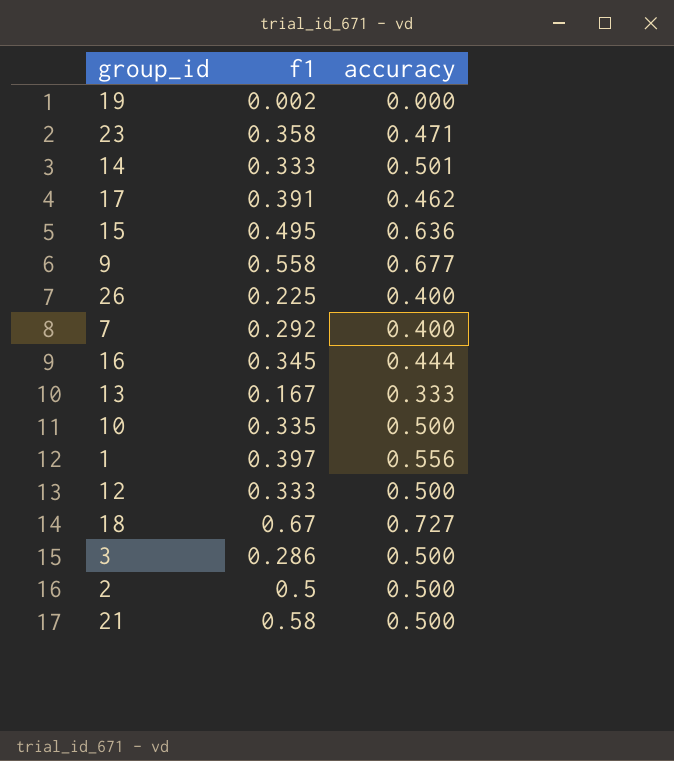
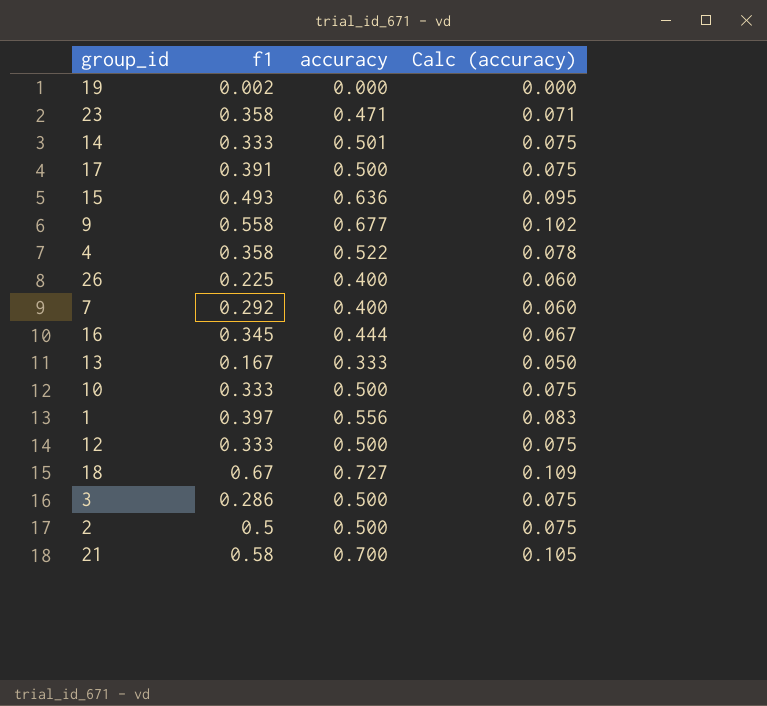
column Calc (accuracy) | formula: none -> [accuracy] * 0.15
17 | accuracy: 0.462 -> 0.500
15 | f1: 0.495 -> 0.493
row 4: none -> 0.358 | 0.522 | 0.078
10 | f1: 0.335 -> 0.333
21 | accuracy: 0.500 -> 0.700

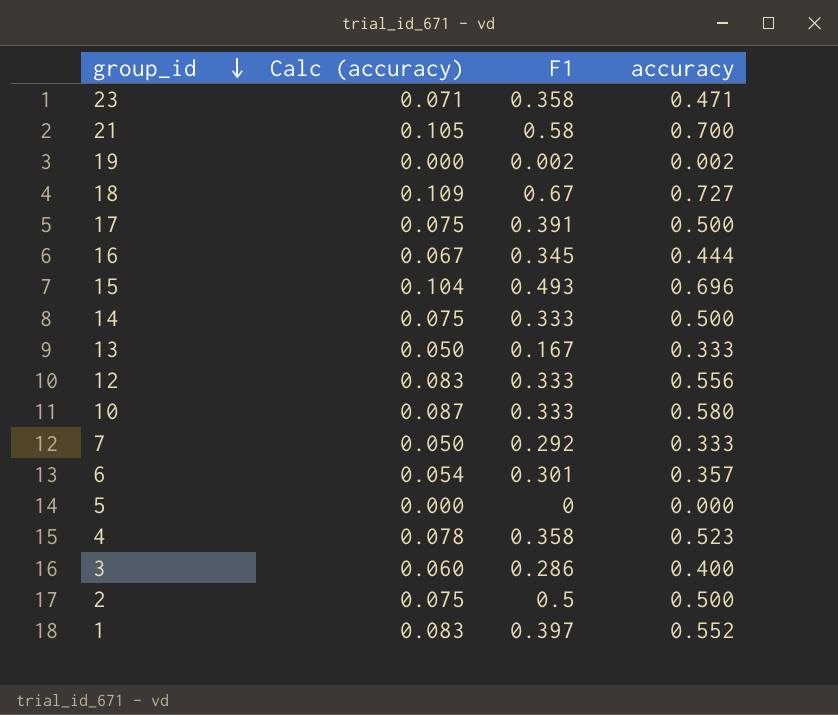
row order: none -> group_id descending
column Calc (accuracy) | position: 4 -> 2
column name: f1 -> F1
row 9: 0.558 | 0.677 | 0.102 -> none
row 26: 0.225 | 0.400 | 0.060 -> none
19 | accuracy: 0.000 -> 0.002
15 | Calc (accuracy): 0.095 -> 0.104
15 | accuracy: 0.636 -> 0.696
14 | accuracy: 0.501 -> 0.500
12 | Calc (accuracy): 0.075 -> 0.083
12 | accuracy: 0.500 -> 0.556
10 | Calc (accuracy): 0.075 -> 0.087
10 | accuracy: 0.500 -> 0.580
7 | Calc (accuracy): 0.060 -> 0.050
7 | accuracy: 0.400 -> 0.333
row 6: none -> 0.054 | 0.301 | 0.357
row 5: none -> 0.000 | 0 | 0.000
4 | accuracy: 0.522 -> 0.523
3 | Calc (accuracy): 0.075 -> 0.060
3 | accuracy: 0.500 -> 0.400
1 | accuracy: 0.556 -> 0.552

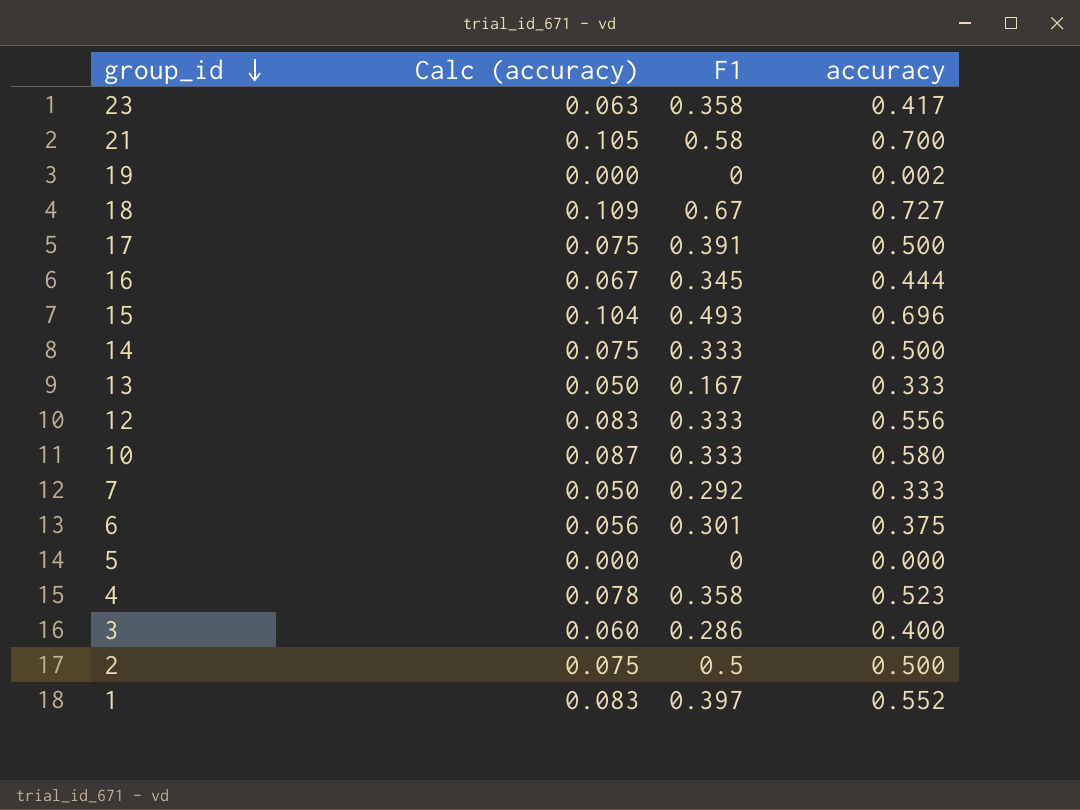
23 | Calc (accuracy): 0.071 -> 0.063
23 | accuracy: 0.471 -> 0.417
19 | F1: 0.002 -> 0
6 | Calc (accuracy): 0.054 -> 0.056
6 | accuracy: 0.357 -> 0.375

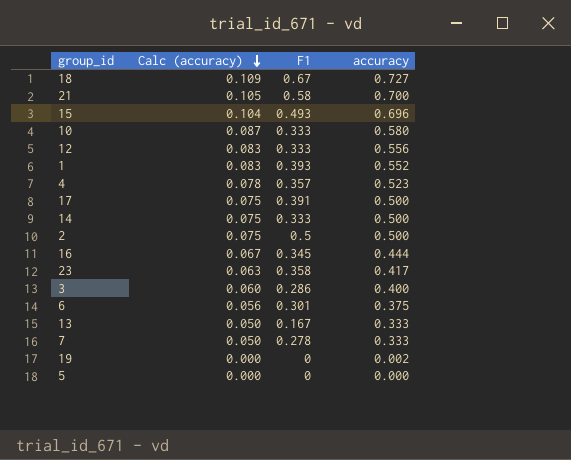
row order: group_id descending -> Calc (accuracy) descending
1 | F1: 0.397 -> 0.393
4 | F1: 0.358 -> 0.357
7 | F1: 0.292 -> 0.278

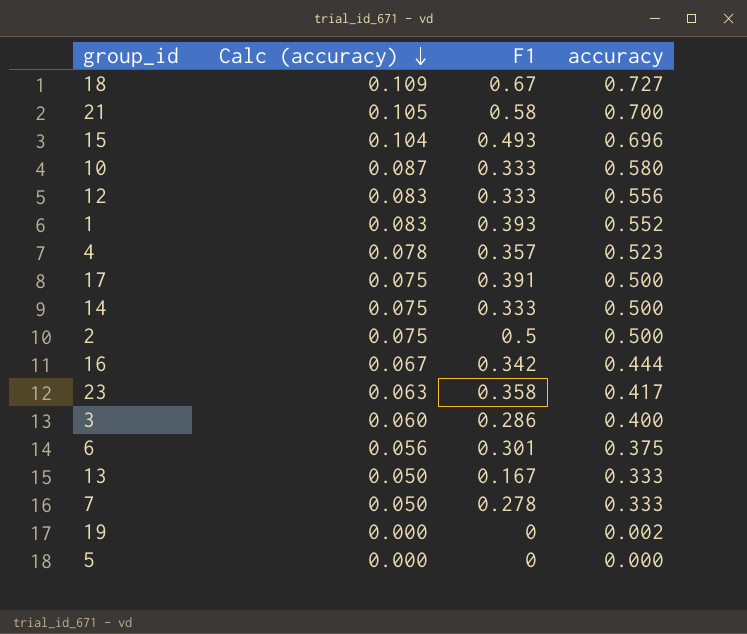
16 | F1: 0.345 -> 0.342

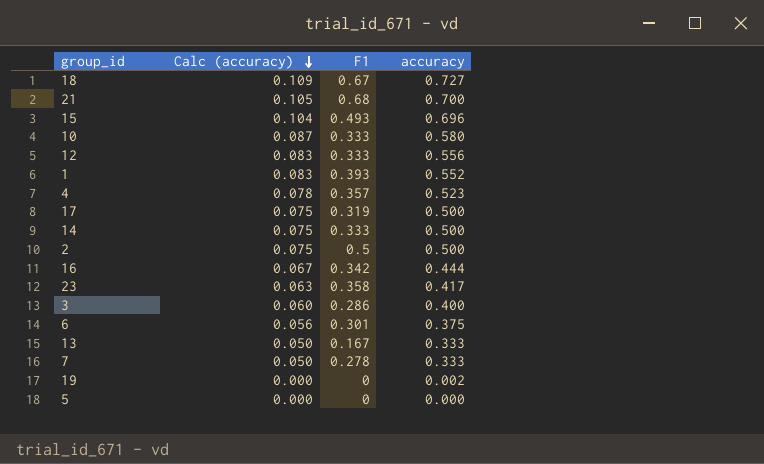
21 | F1: 0.58 -> 0.68
17 | F1: 0.391 -> 0.319

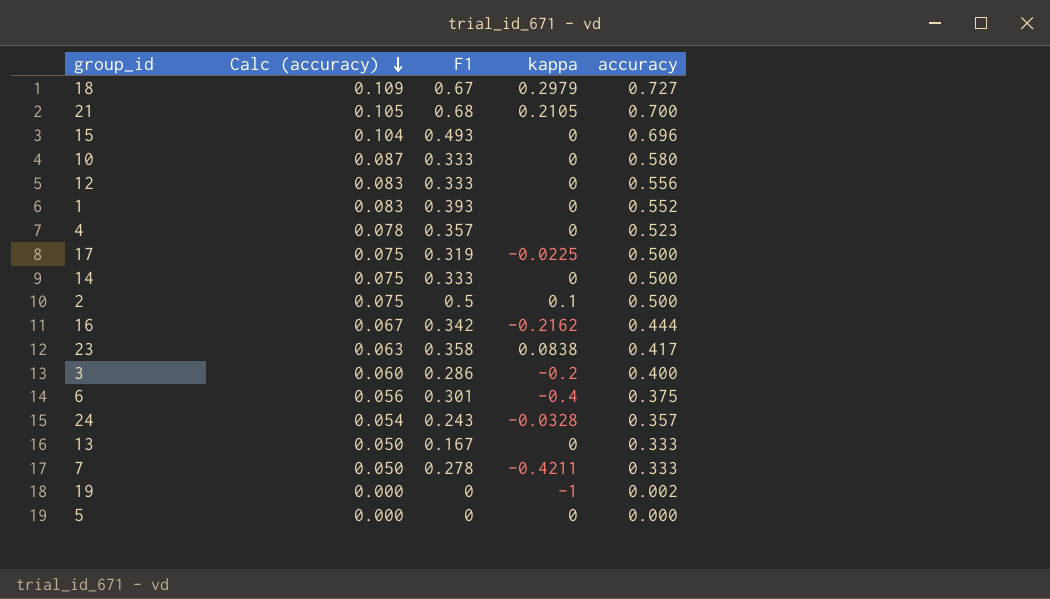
column kappa | position: none -> 4
row 24: none -> 0.054 | 0.243 | -0.0328 | 0.357

